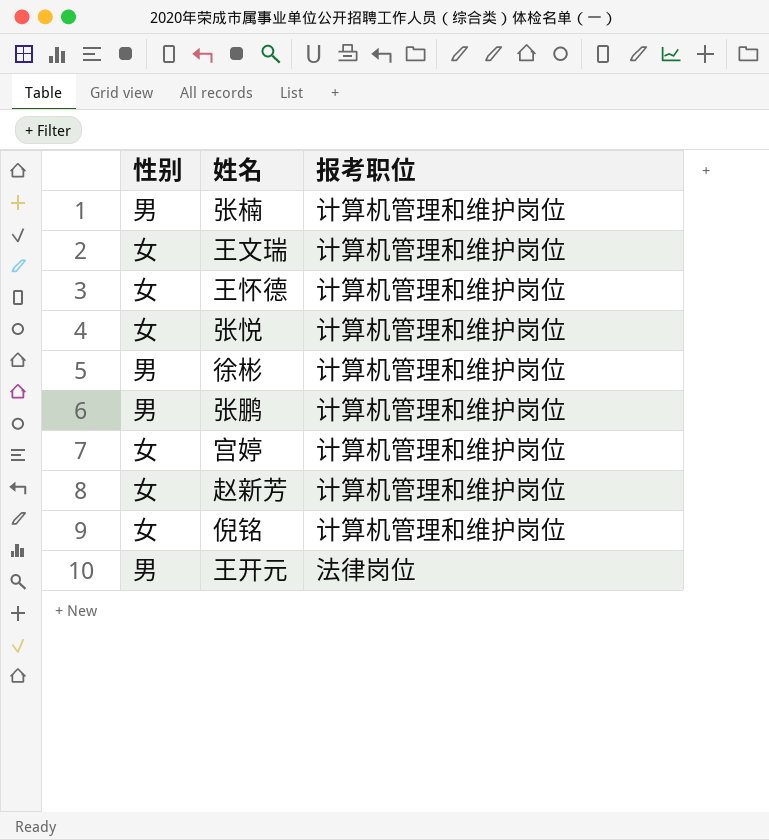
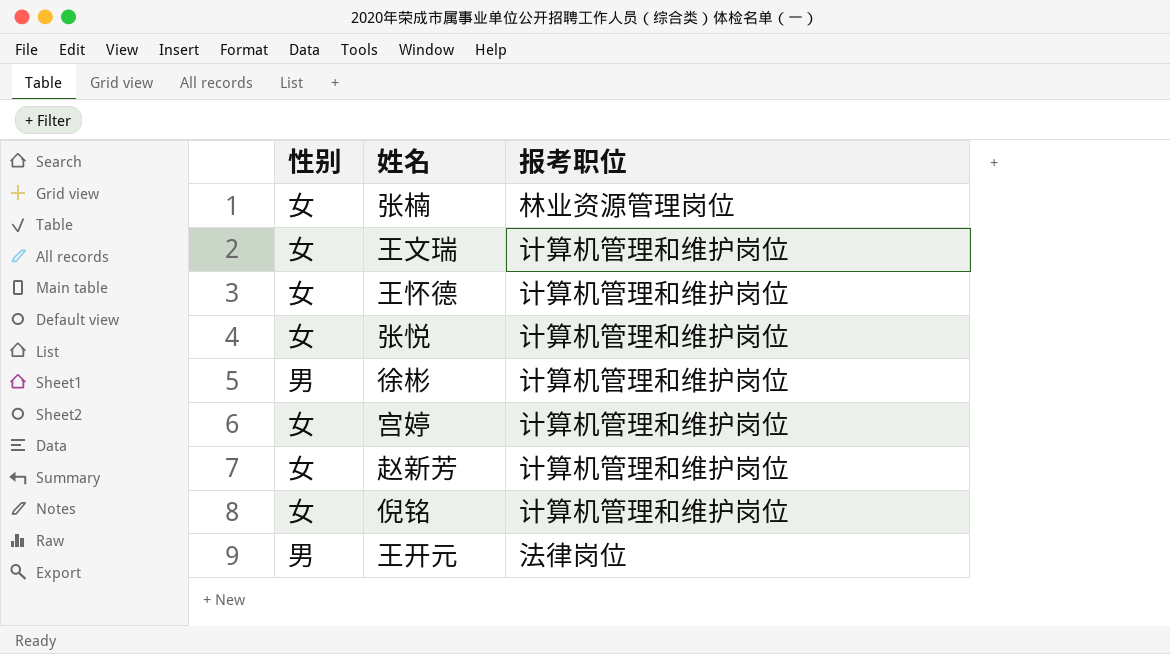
row 张鹏: 男 | 计算机管理和维护岗位 -> none
张楠 | 性别: 男 -> 女
张楠 | 报考职位: 计算机管理和维护岗位 -> 林业资源管理岗位

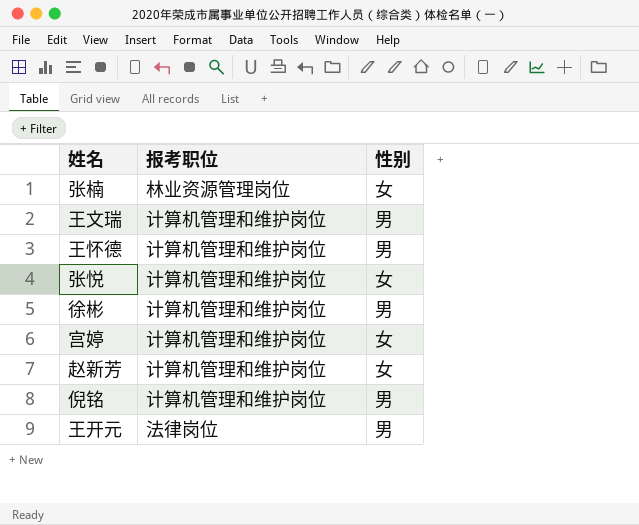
column 性别 | position: 1 -> 3
王文瑞 | 性别: 女 -> 男
王怀德 | 性别: 女 -> 男
倪铭 | 性别: 女 -> 男

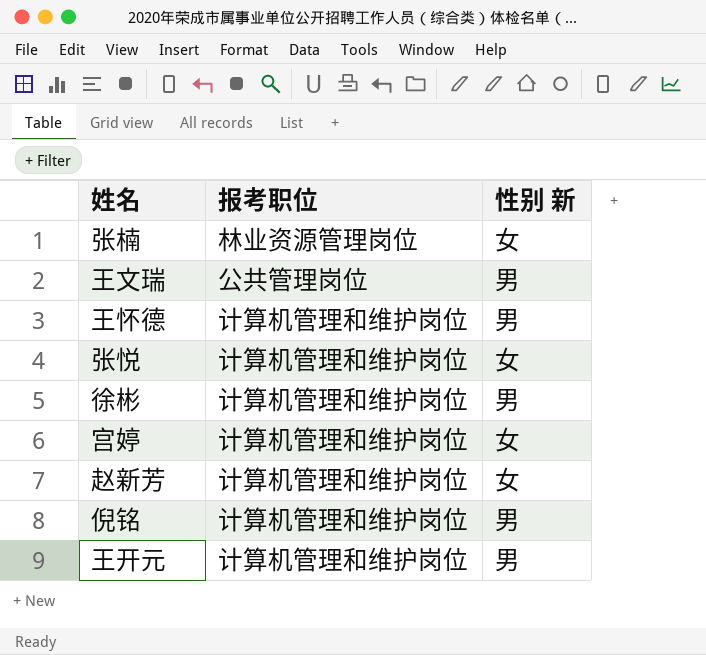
column name: 性别 -> 性别 新
王文瑞 | 报考职位: 计算机管理和维护岗位 -> 公共管理岗位
王开元 | 报考职位: 法律岗位 -> 计算机管理和维护岗位

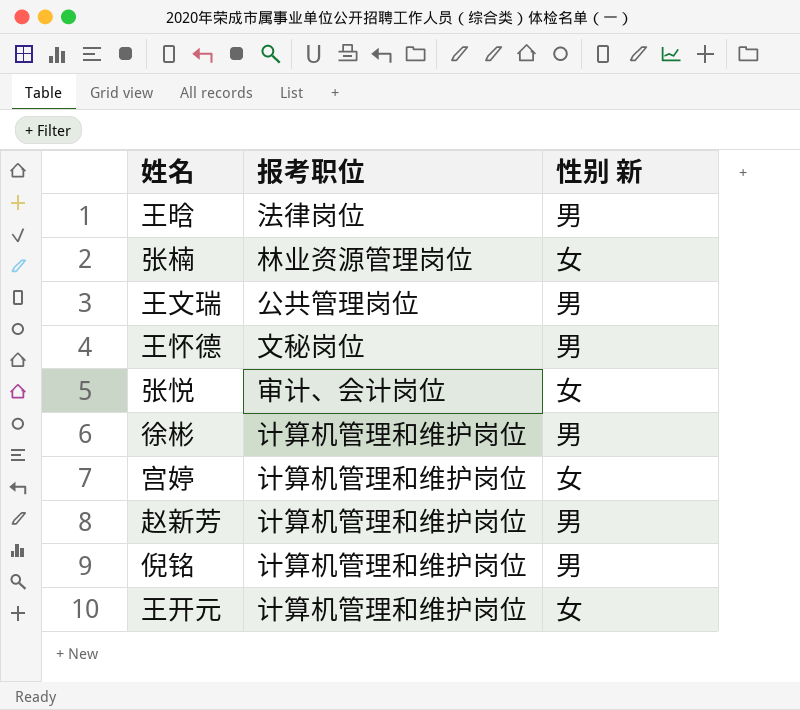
row 王晗: none -> 法律岗位 | 男
王怀德 | 报考职位: 计算机管理和维护岗位 -> 文秘岗位
张悦 | 报考职位: 计算机管理和维护岗位 -> 审计、会计岗位
赵新芳 | 性别 新: 女 -> 男
王开元 | 性别 新: 男 -> 女

